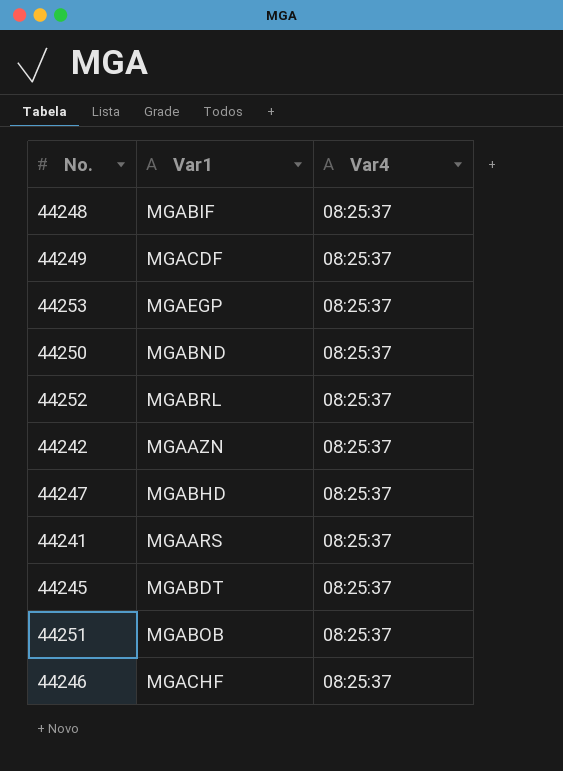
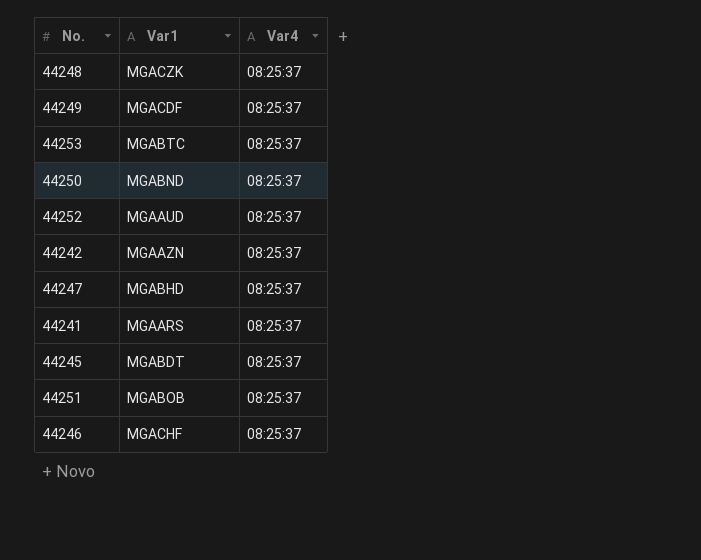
44248 | Var1: MGABIF -> MGACZK
44253 | Var1: MGAEGP -> MGABTC
44252 | Var1: MGABRL -> MGAAUD

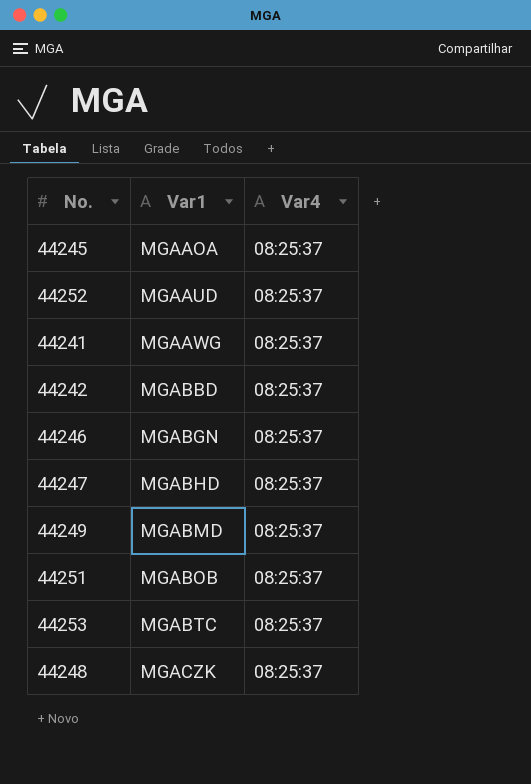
row order: none -> Var1 ascending
row 44250: MGABND | 08:25:37 -> none
44245 | Var1: MGABDT -> MGAAOA
44241 | Var1: MGAARS -> MGAAWG
44242 | Var1: MGAAZN -> MGABBD
44246 | Var1: MGACHF -> MGABGN
44249 | Var1: MGACDF -> MGABMD

